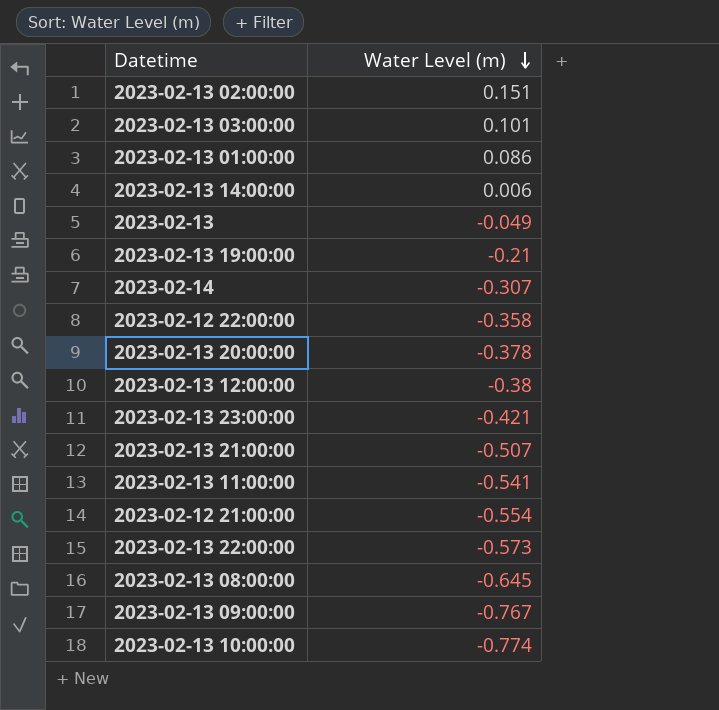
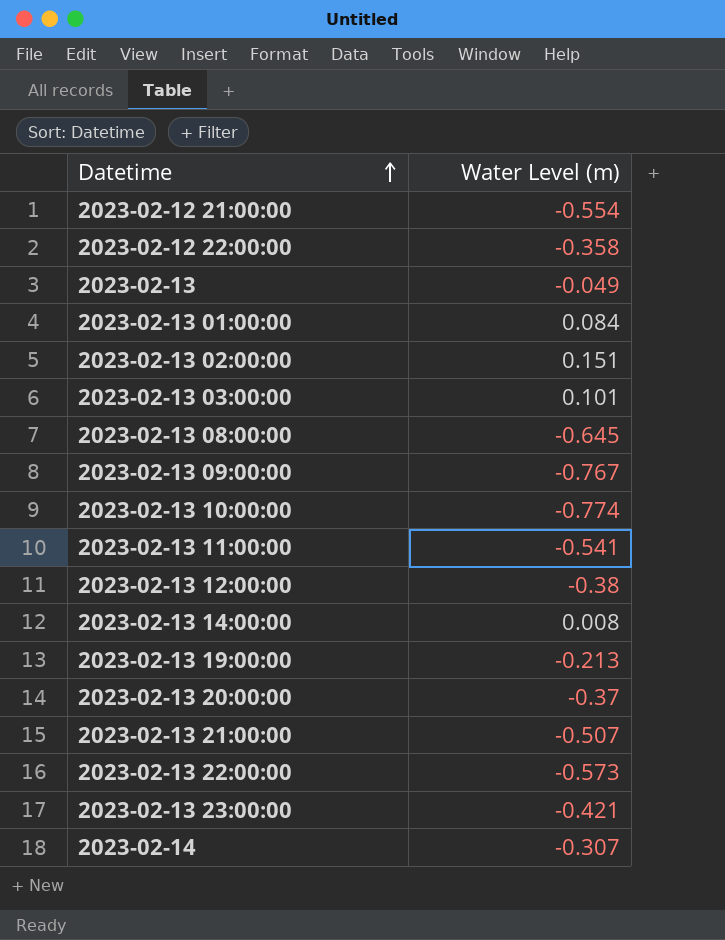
row order: Water Level (m) descending -> Datetime ascending
2023-02-13 01:00:00 | Water Level (m): 0.086 -> 0.084
2023-02-13 14:00:00 | Water Level (m): 0.006 -> 0.008
2023-02-13 19:00:00 | Water Level (m): -0.21 -> -0.213
2023-02-13 20:00:00 | Water Level (m): -0.378 -> -0.37

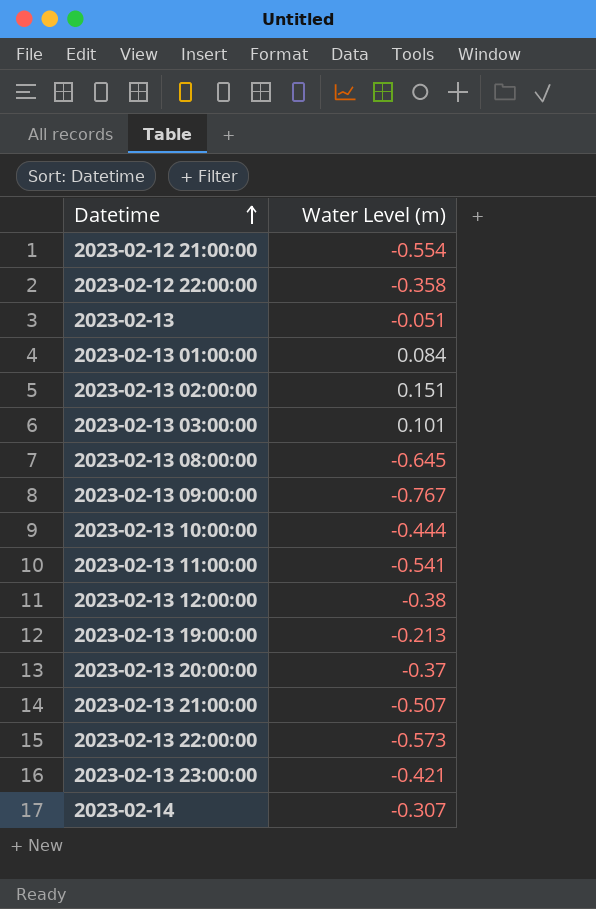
row 2023-02-13 14:00:00: 0.008 -> none
2023-02-13 | Water Level (m): -0.049 -> -0.051
2023-02-13 10:00:00 | Water Level (m): -0.774 -> -0.444

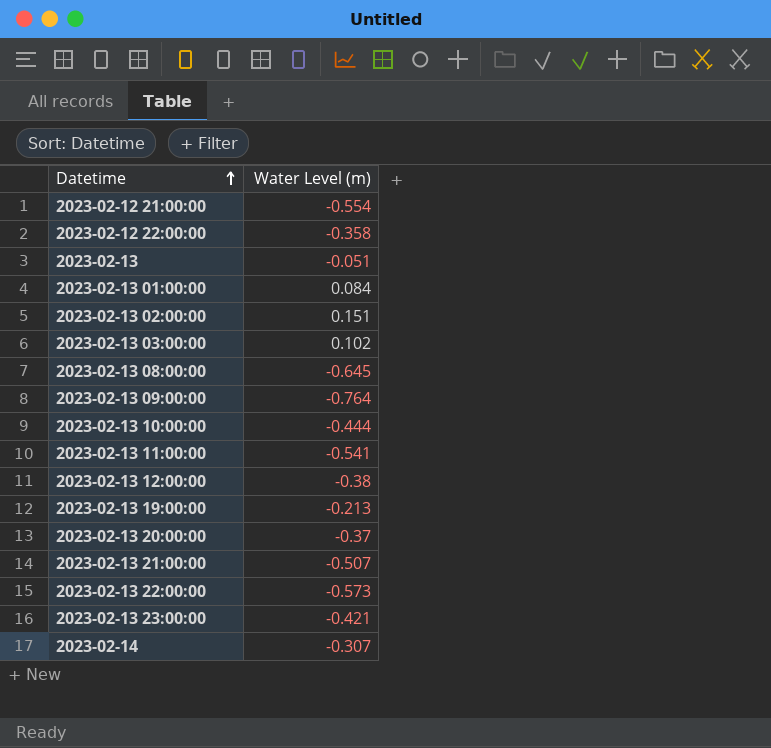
2023-02-13 03:00:00 | Water Level (m): 0.101 -> 0.102
2023-02-13 09:00:00 | Water Level (m): -0.767 -> -0.764

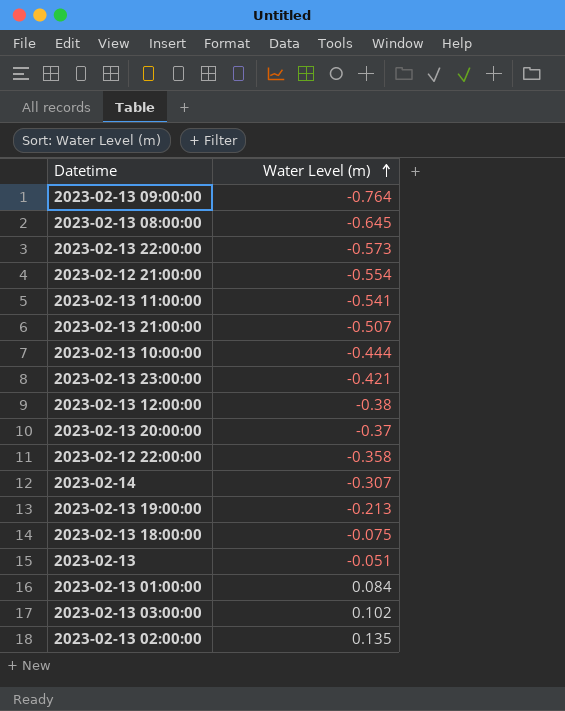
row order: Datetime ascending -> Water Level (m) ascending
row 2023-02-13 18:00:00: none -> -0.075
2023-02-13 02:00:00 | Water Level (m): 0.151 -> 0.135

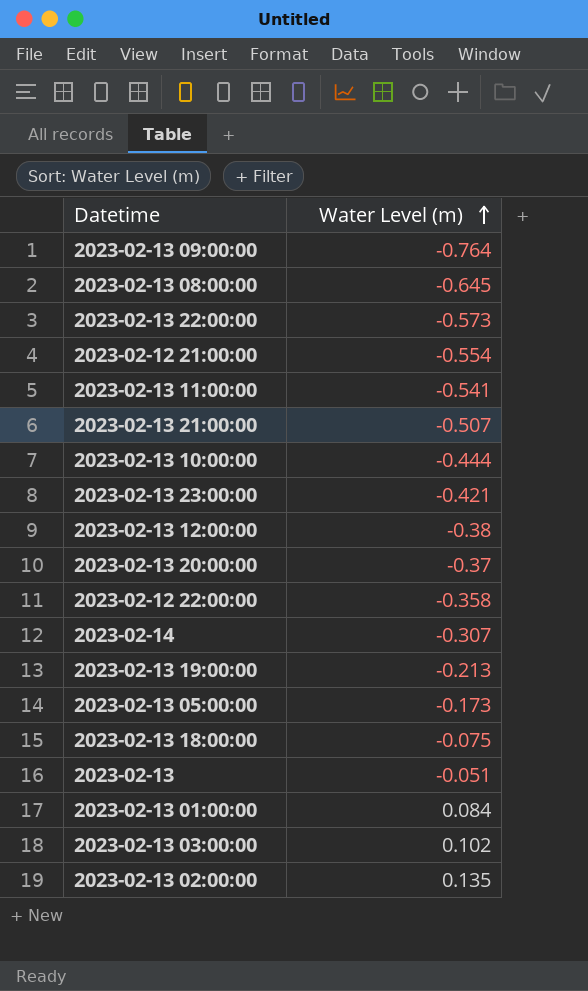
row 2023-02-13 05:00:00: none -> -0.173

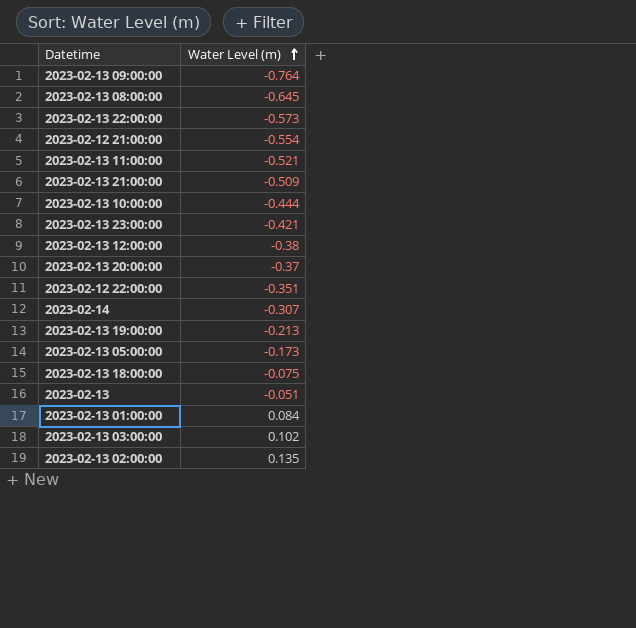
2023-02-13 11:00:00 | Water Level (m): -0.541 -> -0.521
2023-02-13 21:00:00 | Water Level (m): -0.507 -> -0.509
2023-02-12 22:00:00 | Water Level (m): -0.358 -> -0.351

